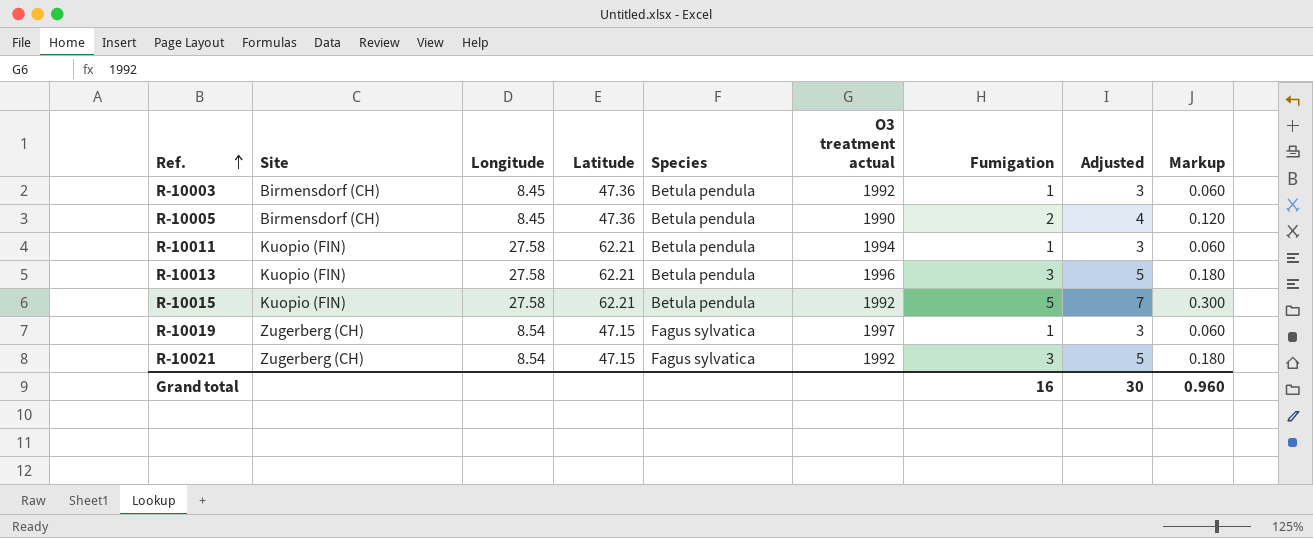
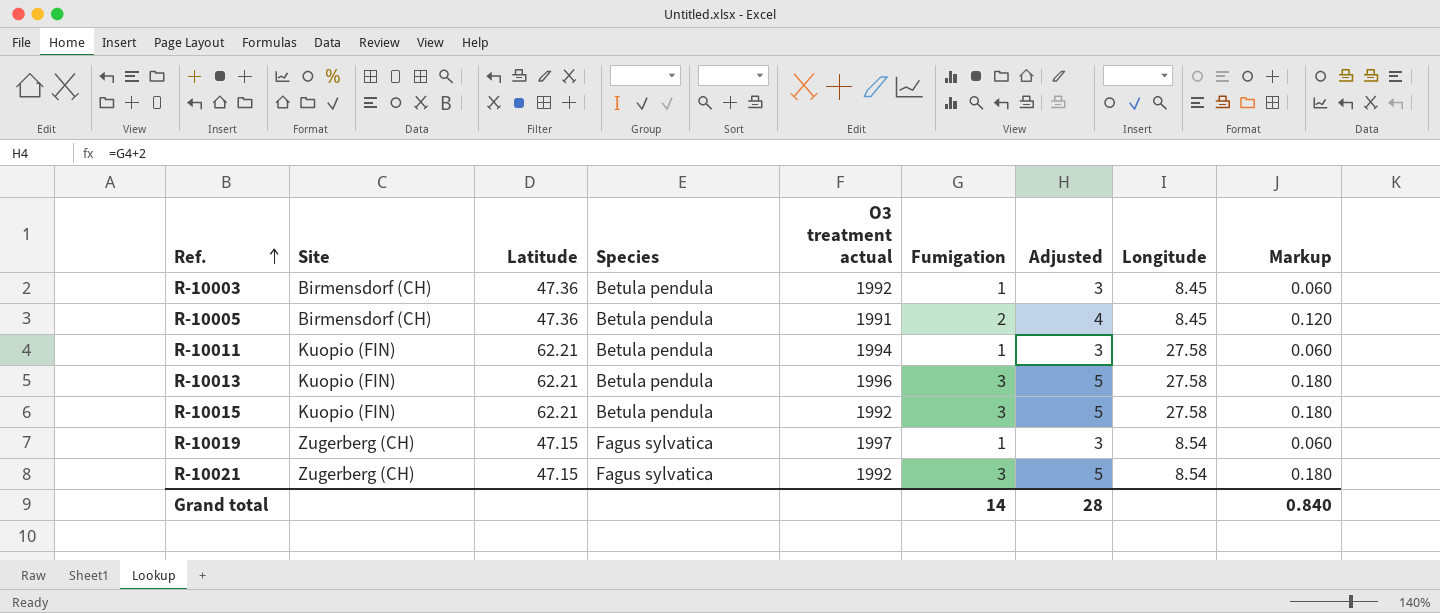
column Longitude | position: 3 -> 8
R-10005 | O3 treatment actual: 1990 -> 1991
R-10015 | Fumigation: 5 -> 3
R-10015 | Adjusted: 7 -> 5
R-10015 | Markup: 0.300 -> 0.180
Grand total | Fumigation: 16 -> 14
Grand total | Adjusted: 30 -> 28
Grand total | Markup: 0.960 -> 0.840

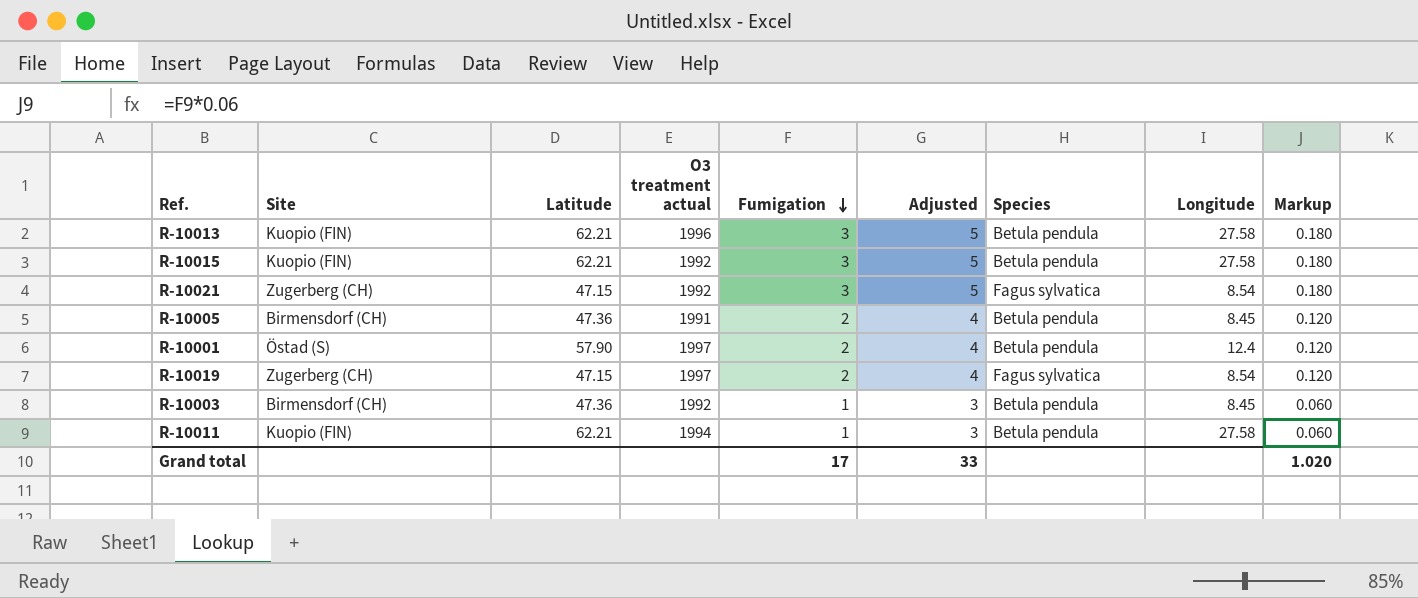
row order: Ref. ascending -> Fumigation descending
column Species | position: 4 -> 7
row R-10001: none -> Östad (S) | 57.90 | 1997 | 2 | 4 | Betula pendula | 12.4 | 0.120
R-10019 | Fumigation: 1 -> 2
R-10019 | Adjusted: 3 -> 4
R-10019 | Markup: 0.060 -> 0.120
Grand total | Fumigation: 14 -> 17
Grand total | Adjusted: 28 -> 33
Grand total | Markup: 0.840 -> 1.020

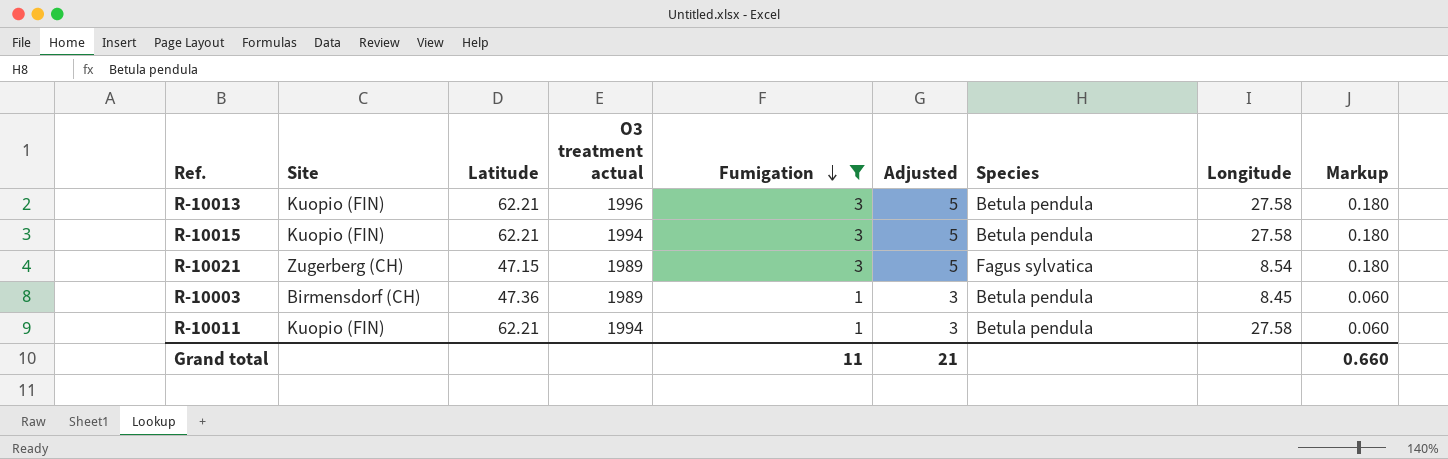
filter: none -> Fumigation != 2
R-10015 | O3 treatment actual: 1992 -> 1994
R-10021 | O3 treatment actual: 1992 -> 1989
R-10003 | O3 treatment actual: 1992 -> 1989
Grand total | Fumigation: 17 -> 11
Grand total | Adjusted: 33 -> 21
Grand total | Markup: 1.020 -> 0.660

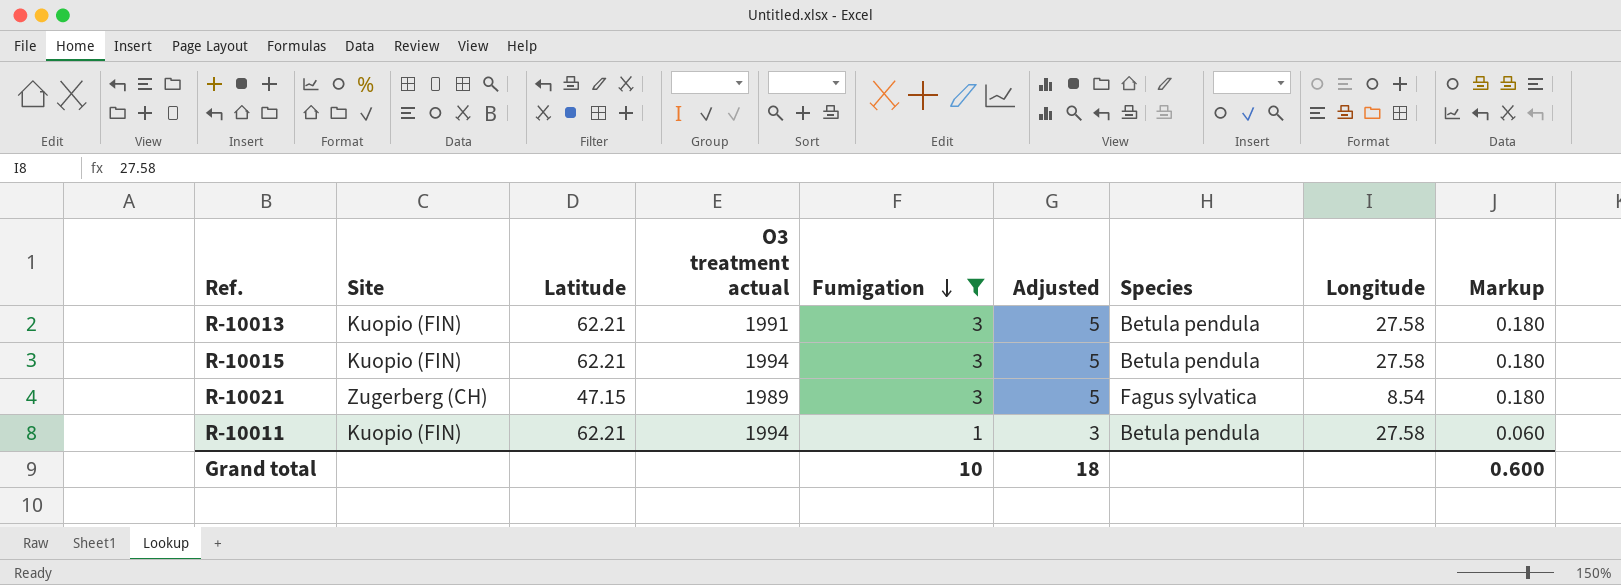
row R-10003: Birmensdorf (CH) | 47.36 | 1989 | 1 | 3 | Betula pendula | 8.45 | 0.060 -> none
R-10013 | O3 treatment actual: 1996 -> 1991
Grand total | Fumigation: 11 -> 10
Grand total | Adjusted: 21 -> 18
Grand total | Markup: 0.660 -> 0.600

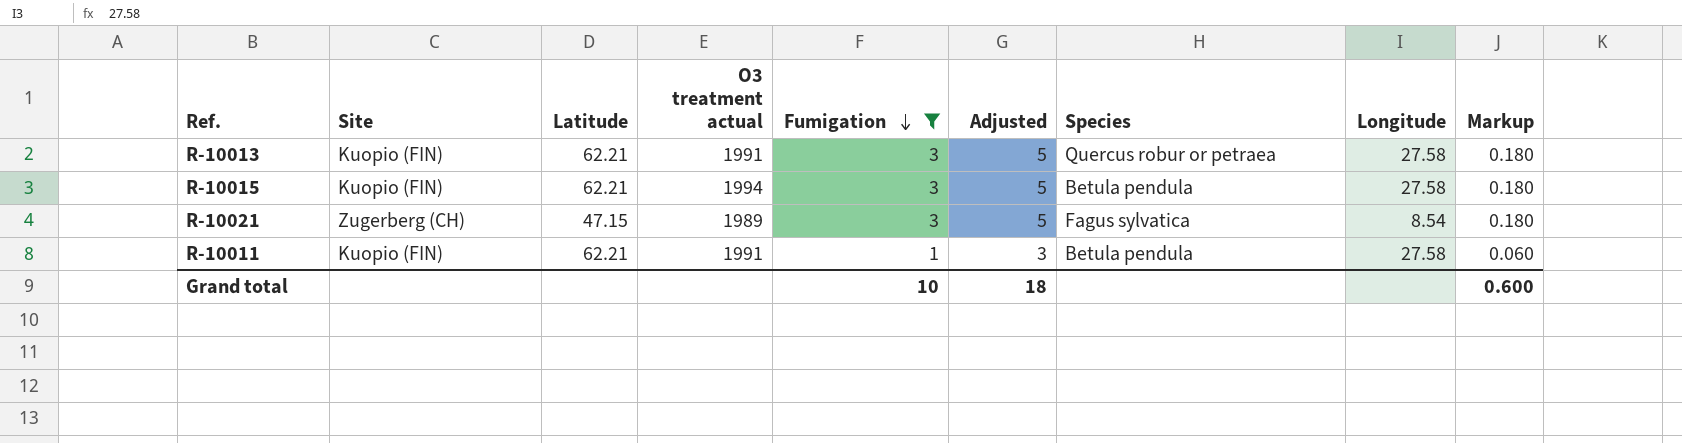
R-10013 | Species: Betula pendula -> Quercus robur or petraea
R-10011 | O3 treatment actual: 1994 -> 1991

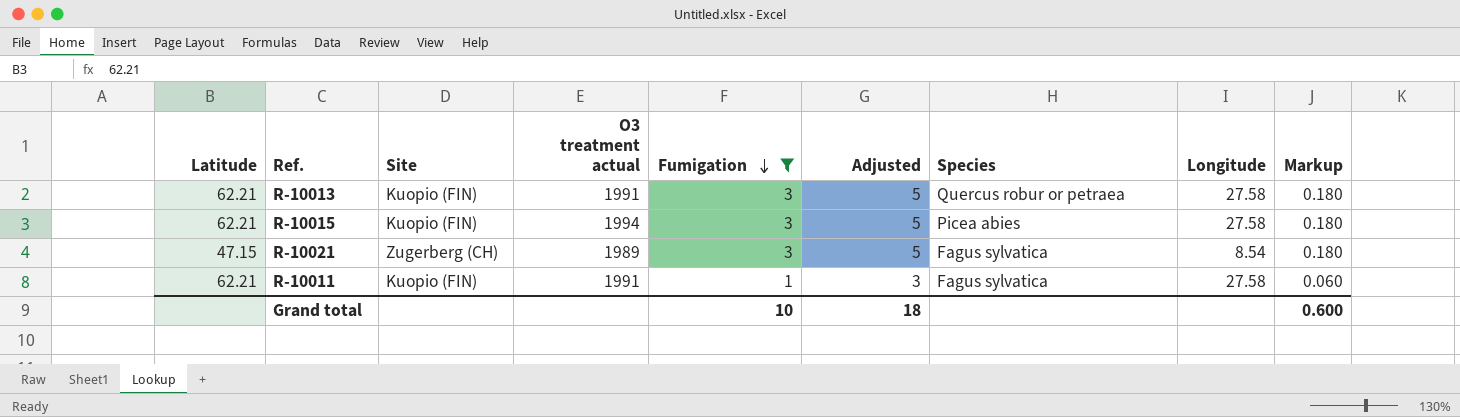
column Latitude | position: 3 -> 1
R-10015 | Species: Betula pendula -> Picea abies
R-10011 | Species: Betula pendula -> Fagus sylvatica

